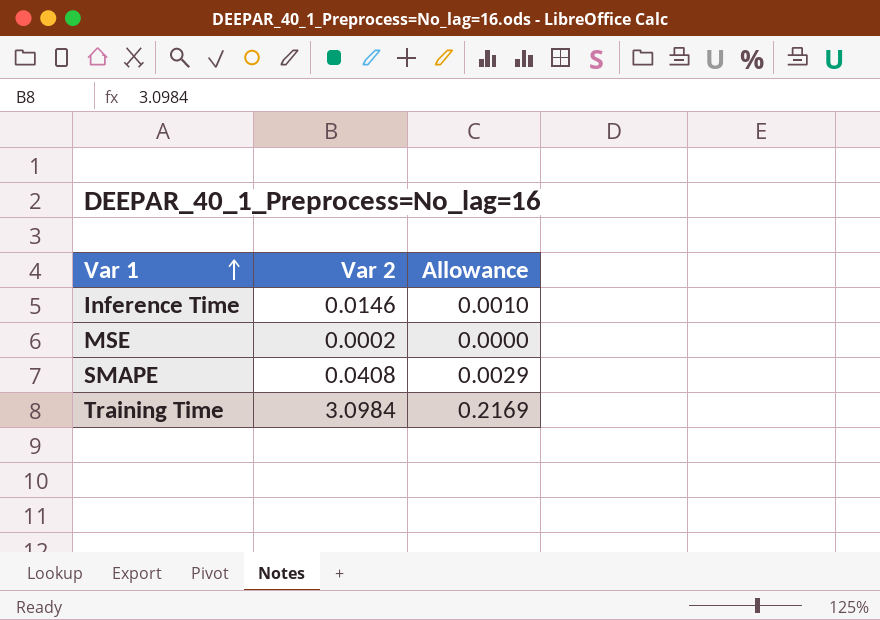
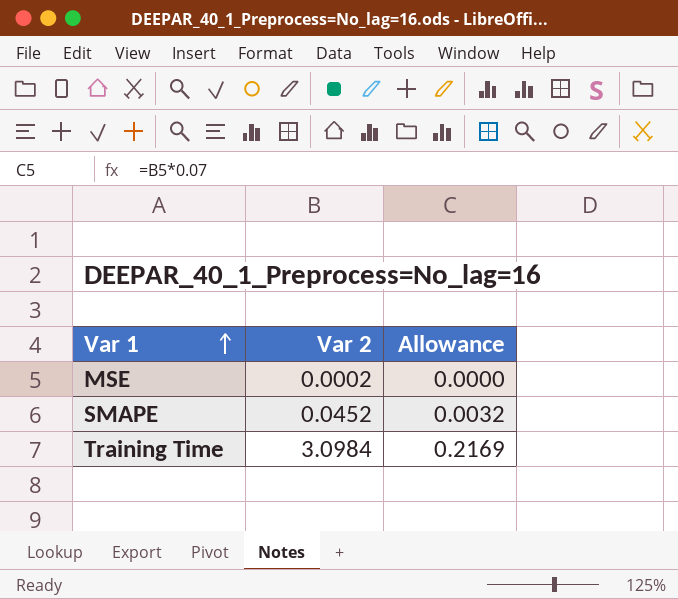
row Inference Time: 0.0146 | 0.0010 -> none
SMAPE | Var 2: 0.0408 -> 0.0452
SMAPE | Allowance: 0.0029 -> 0.0032

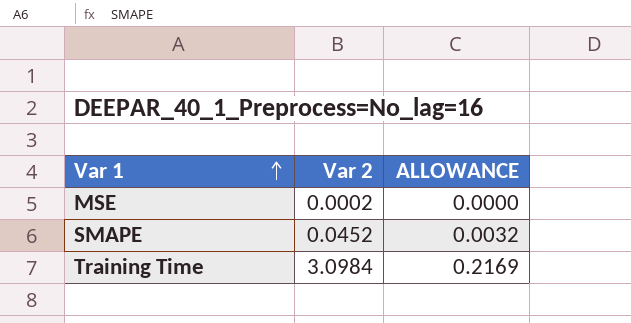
column name: Allowance -> ALLOWANCE

